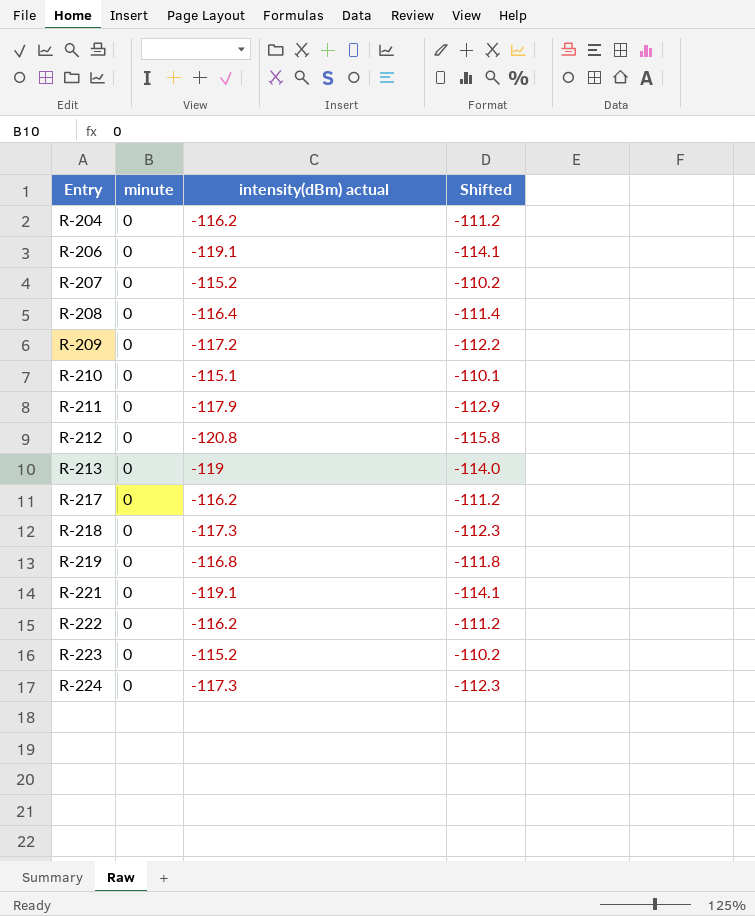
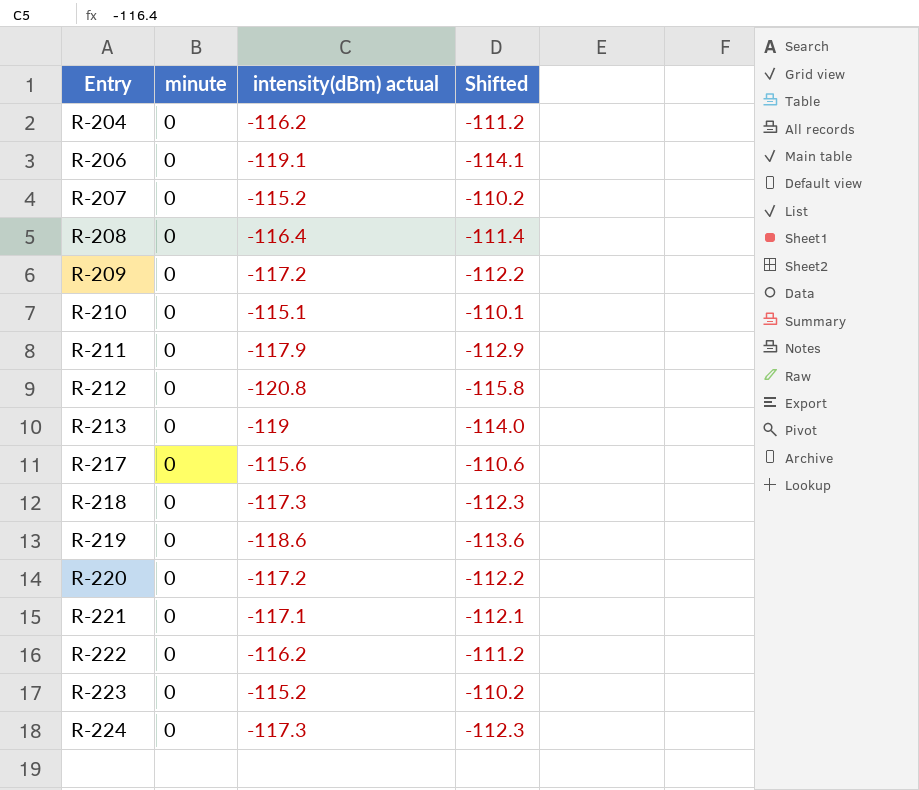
R-217 | intensity(dBm) actual: -116.2 -> -115.6
R-217 | Shifted: -111.2 -> -110.6
R-219 | intensity(dBm) actual: -116.8 -> -118.6
R-219 | Shifted: -111.8 -> -113.6
row R-220: none -> 0 | -117.2 | -112.2
R-221 | intensity(dBm) actual: -119.1 -> -117.1
R-221 | Shifted: -114.1 -> -112.1

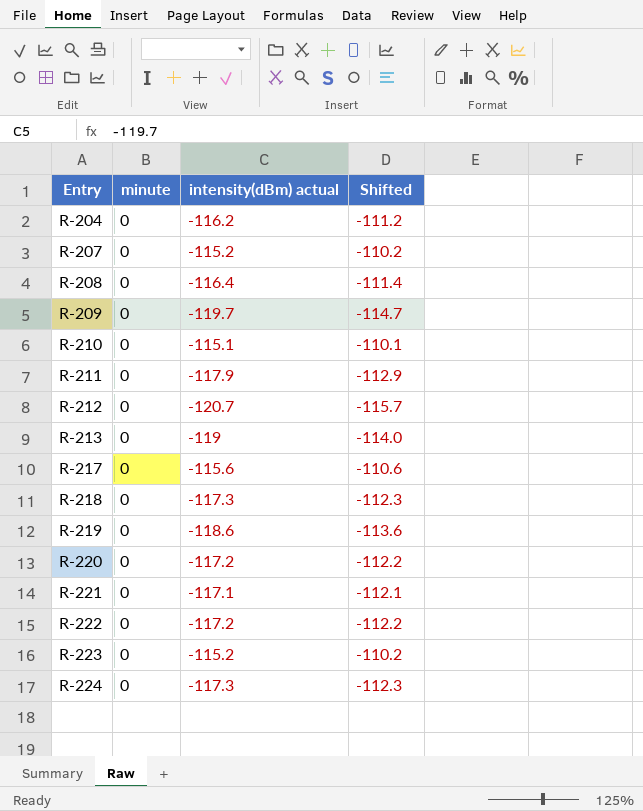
row R-206: 0 | -119.1 | -114.1 -> none
R-209 | intensity(dBm) actual: -117.2 -> -119.7
R-209 | Shifted: -112.2 -> -114.7
R-212 | intensity(dBm) actual: -120.8 -> -120.7
R-212 | Shifted: -115.8 -> -115.7
R-222 | intensity(dBm) actual: -116.2 -> -117.2
R-222 | Shifted: -111.2 -> -112.2

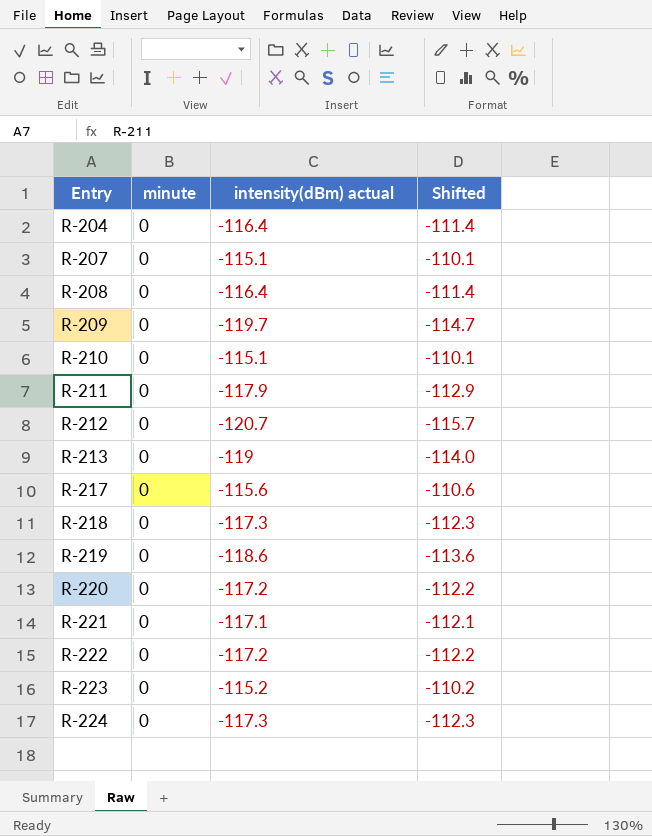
R-204 | intensity(dBm) actual: -116.2 -> -116.4
R-204 | Shifted: -111.2 -> -111.4
R-207 | intensity(dBm) actual: -115.2 -> -115.1
R-207 | Shifted: -110.2 -> -110.1

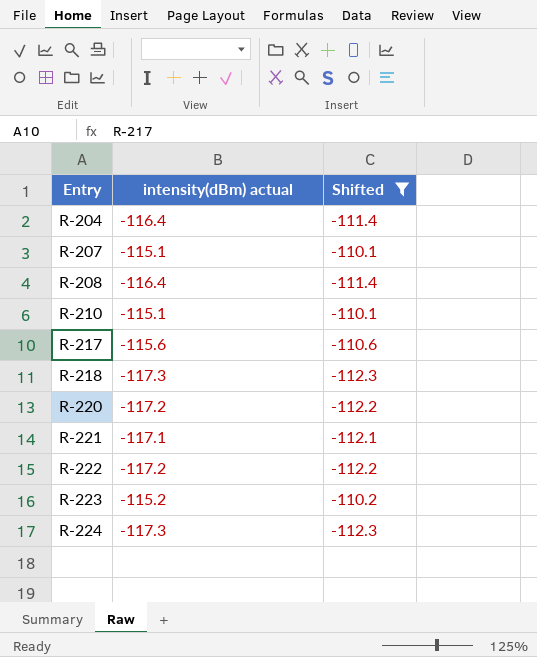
filter: none -> Shifted >= -112.3
column minute | position: 2 -> none

